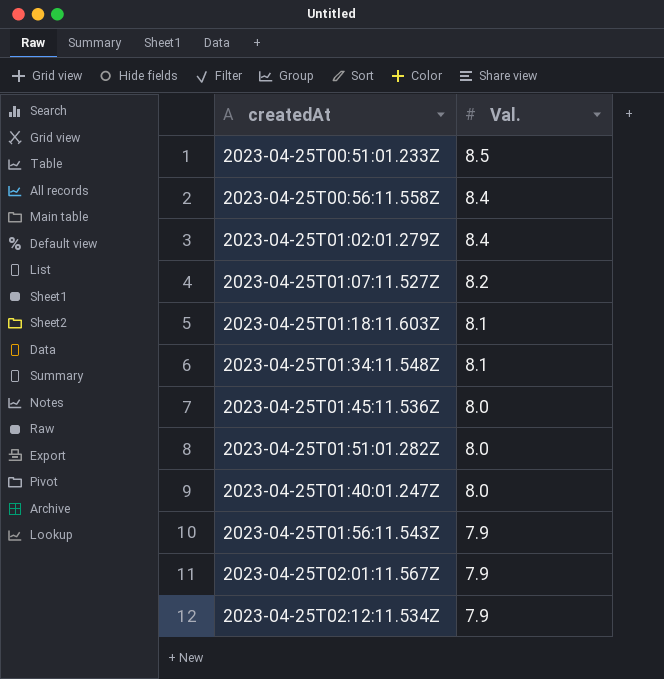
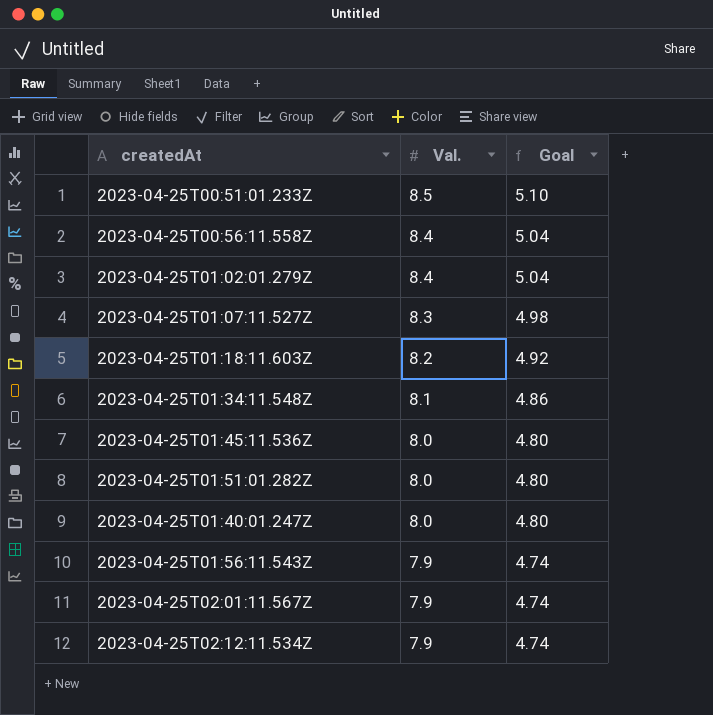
column Goal | formula: none -> [Val.] * 0.6
2023-04-25T01:07:11.527Z | Val.: 8.2 -> 8.3
2023-04-25T01:18:11.603Z | Val.: 8.1 -> 8.2

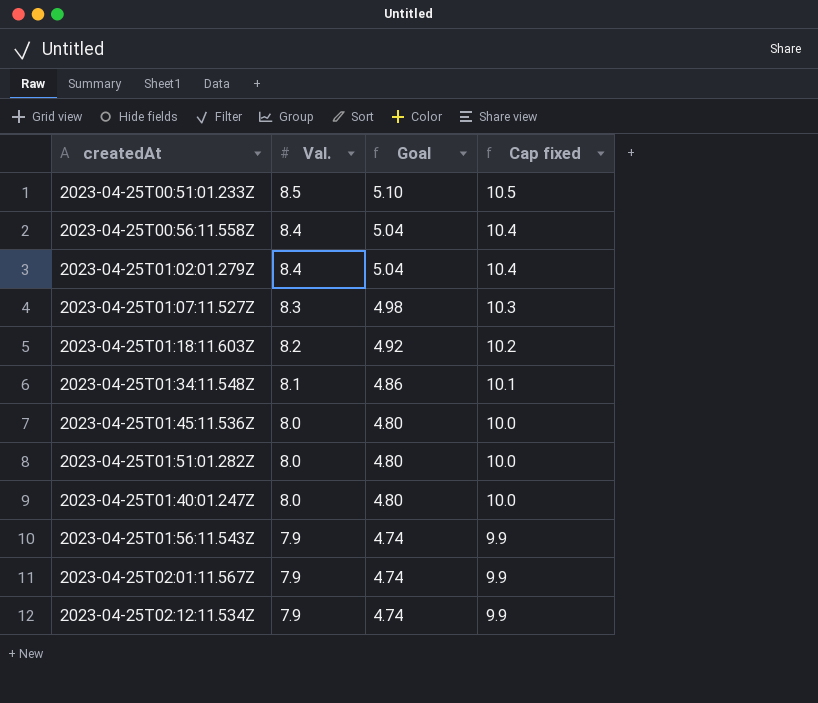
column Cap fixed | formula: none -> [Val.] + 2

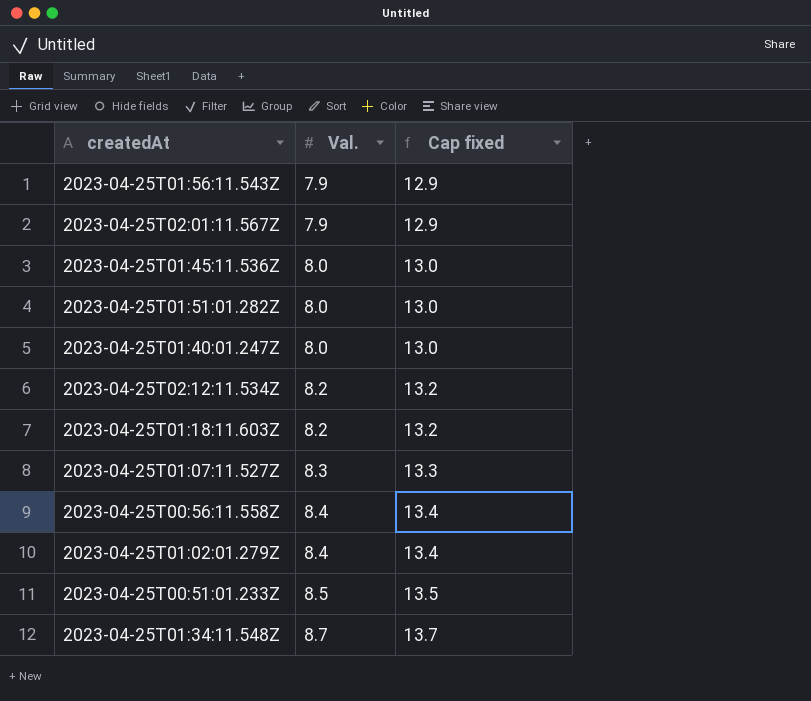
row order: Val. descending -> Val. ascending
column Goal | formula: [Val.] * 0.6 -> none
column Cap fixed | formula: [Val.] + 2 -> [Val.] + 5
2023-04-25T02:12:11.534Z | Val.: 7.9 -> 8.2
2023-04-25T01:34:11.548Z | Val.: 8.1 -> 8.7

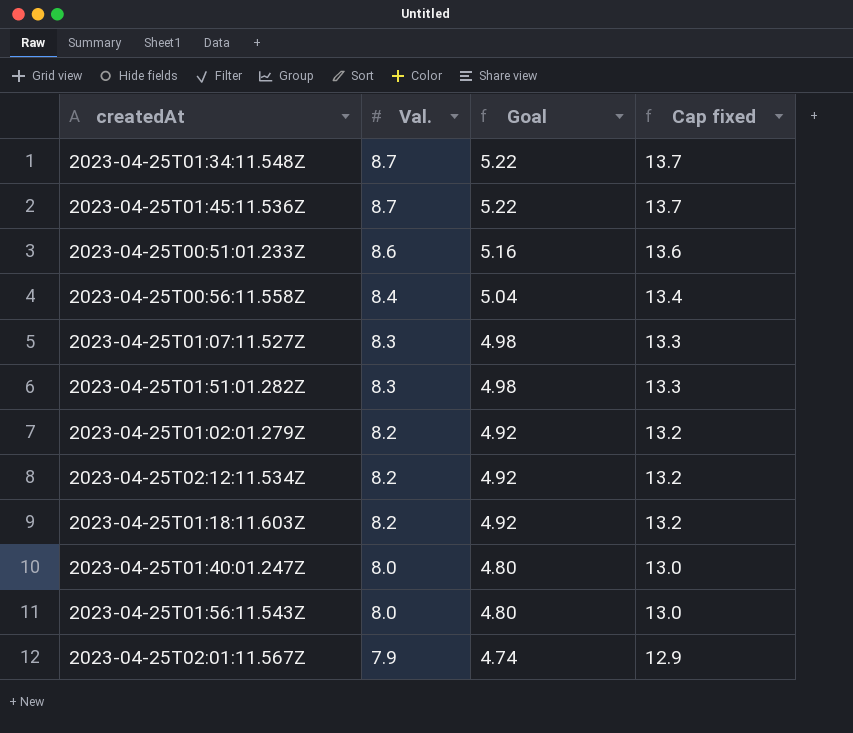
row order: Val. ascending -> Val. descending
column Goal | formula: none -> [Val.] * 0.6
2023-04-25T01:45:11.536Z | Val.: 8.0 -> 8.7
2023-04-25T01:45:11.536Z | Cap fixed: 13.0 -> 13.7
2023-04-25T00:51:01.233Z | Val.: 8.5 -> 8.6
2023-04-25T00:51:01.233Z | Cap fixed: 13.5 -> 13.6
2023-04-25T01:51:01.282Z | Val.: 8.0 -> 8.3
2023-04-25T01:51:01.282Z | Cap fixed: 13.0 -> 13.3
2023-04-25T01:02:01.279Z | Val.: 8.4 -> 8.2
2023-04-25T01:02:01.279Z | Cap fixed: 13.4 -> 13.2
2023-04-25T01:56:11.543Z | Val.: 7.9 -> 8.0
2023-04-25T01:56:11.543Z | Cap fixed: 12.9 -> 13.0

